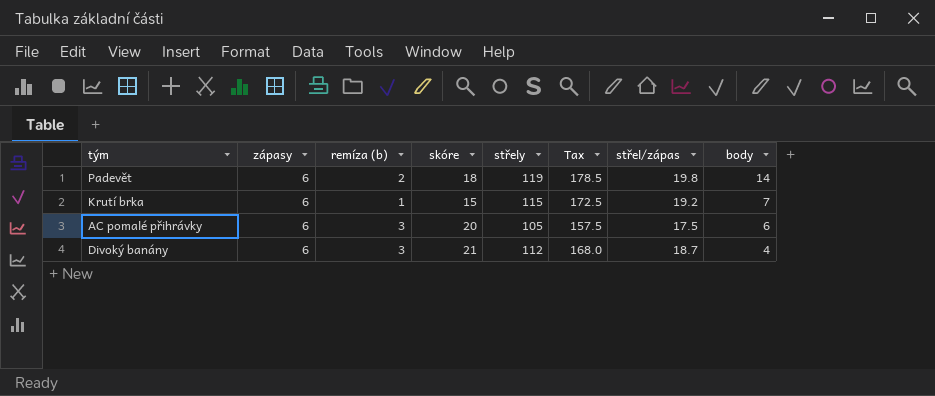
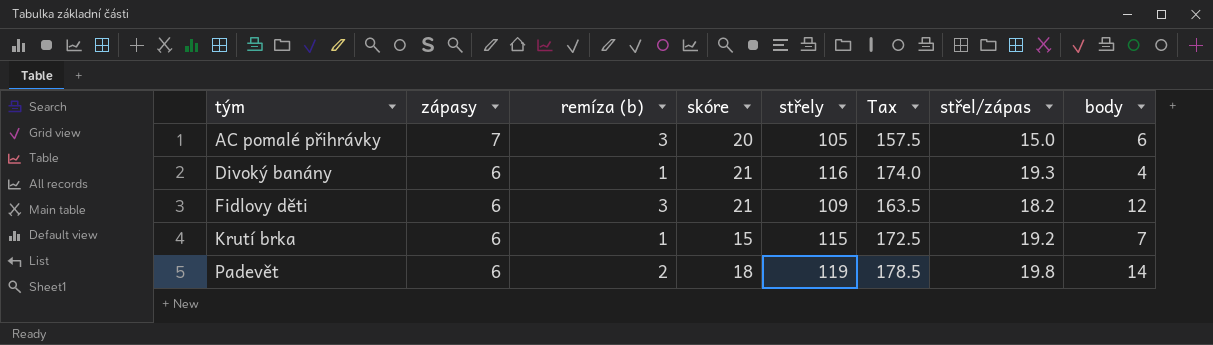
row order: body descending -> tým ascending
AC pomalé přihrávky | zápasy: 6 -> 7
AC pomalé přihrávky | střel/zápas: 17.5 -> 15.0
Divoký banány | remíza (b): 3 -> 1
Divoký banány | střely: 112 -> 116
Divoký banány | Tax: 168.0 -> 174.0
Divoký banány | střel/zápas: 18.7 -> 19.3
row Fidlovy děti: none -> 6 | 3 | 21 | 109 | 163.5 | 18.2 | 12

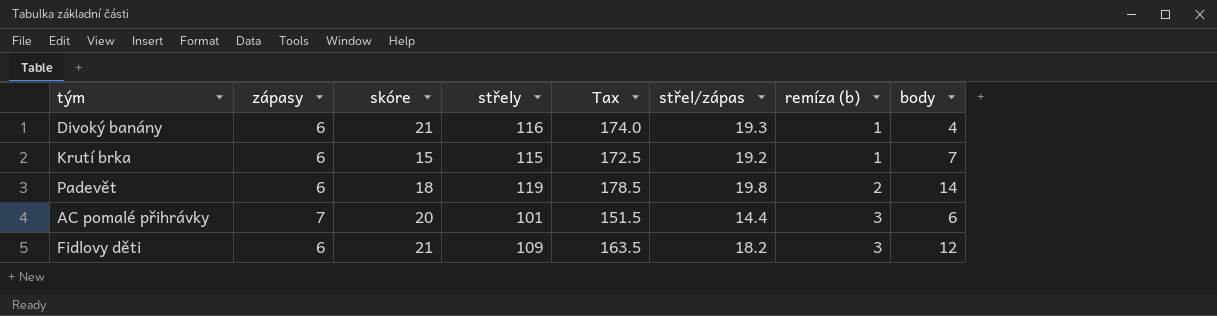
row order: tým ascending -> remíza (b) ascending
column remíza (b) | position: 3 -> 7
AC pomalé přihrávky | střely: 105 -> 101
AC pomalé přihrávky | Tax: 157.5 -> 151.5
AC pomalé přihrávky | střel/zápas: 15.0 -> 14.4

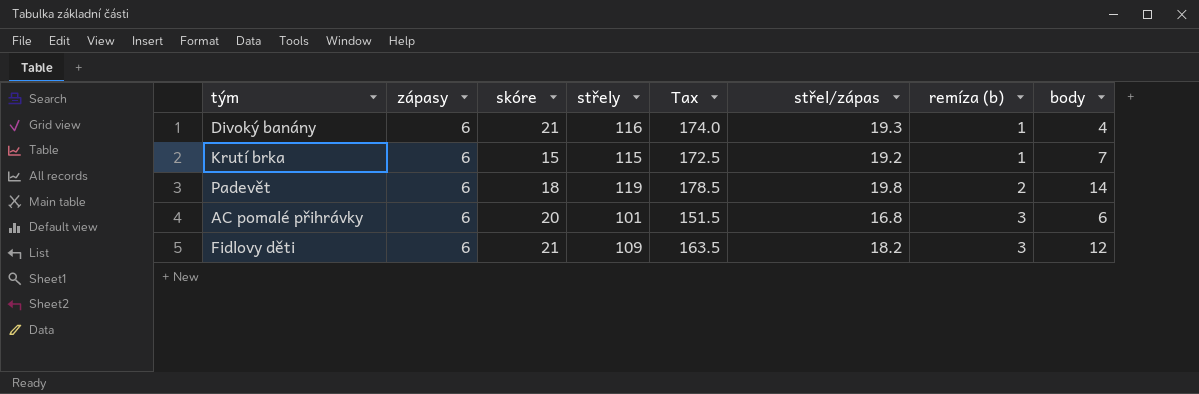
AC pomalé přihrávky | zápasy: 7 -> 6
AC pomalé přihrávky | střel/zápas: 14.4 -> 16.8

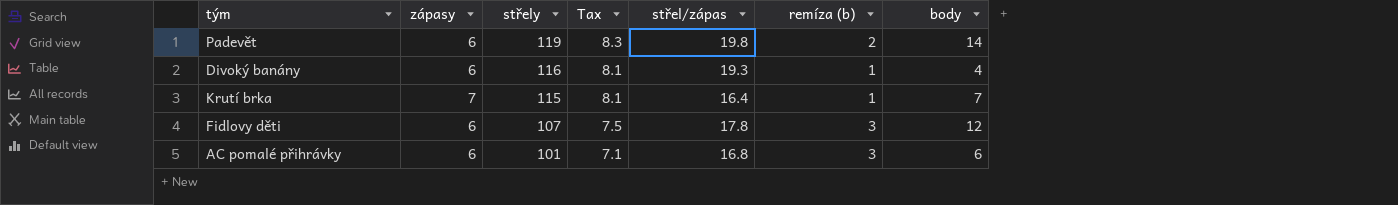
row order: remíza (b) ascending -> střely descending
column skóre | position: 3 -> none
column Tax | formula: [střely] * 1.5 -> [střely] * 0.07
Krutí brka | zápasy: 6 -> 7
Krutí brka | střel/zápas: 19.2 -> 16.4
Fidlovy děti | střely: 109 -> 107
Fidlovy děti | střel/zápas: 18.2 -> 17.8

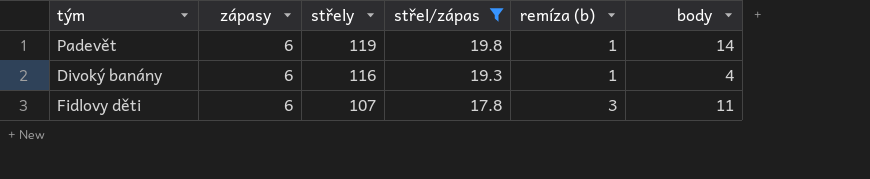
filter: none -> střel/zápas >= 17.8
column Tax | formula: [střely] * 0.07 -> none
Padevět | remíza (b): 2 -> 1
Fidlovy děti | body: 12 -> 11

